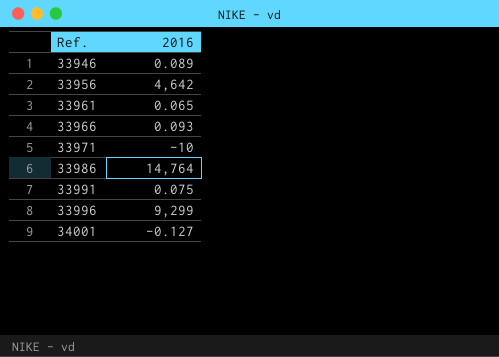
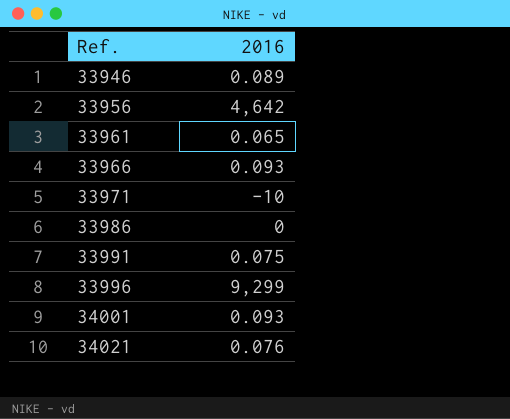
33986 | 2016: 14,764 -> 0
34001 | 2016: -0.127 -> 0.093
row 34021: none -> 0.076

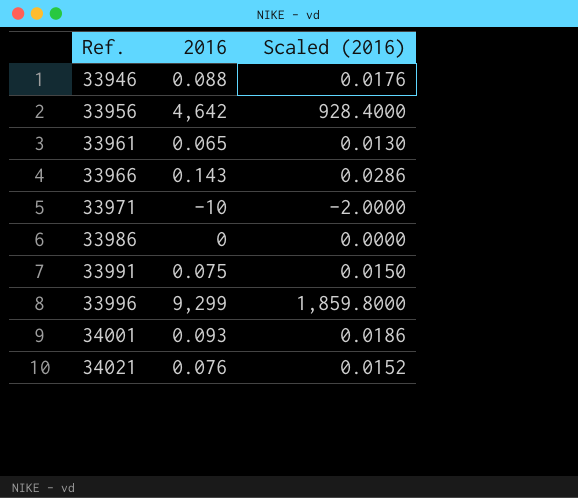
column Scaled (2016) | formula: none -> [2016] * 0.2
33946 | 2016: 0.089 -> 0.088
33966 | 2016: 0.093 -> 0.143

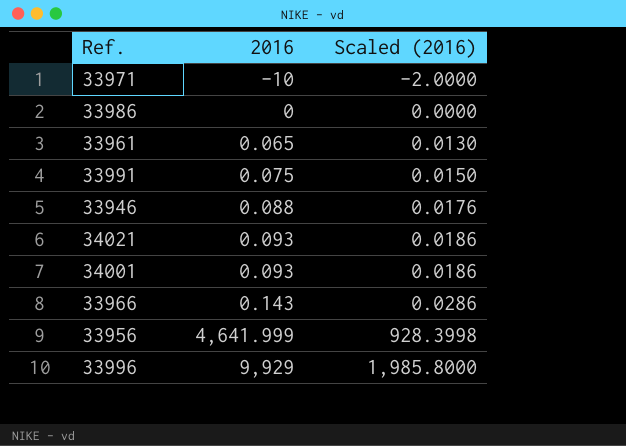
row order: Ref. ascending -> 2016 ascending
34021 | 2016: 0.076 -> 0.093
34021 | Scaled (2016): 0.0152 -> 0.0186
33956 | 2016: 4,642 -> 4,641.999
33956 | Scaled (2016): 928.4000 -> 928.3998
33996 | 2016: 9,299 -> 9,929
33996 | Scaled (2016): 1,859.8000 -> 1,985.8000

